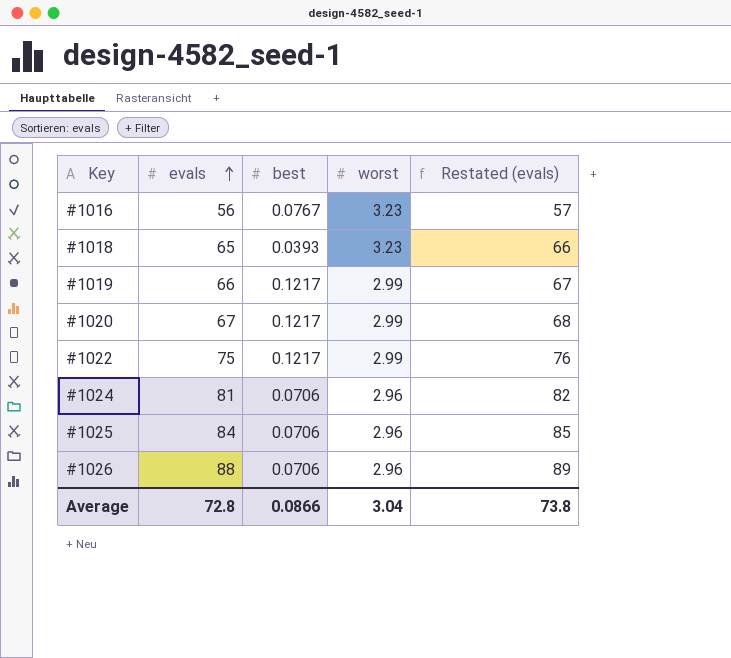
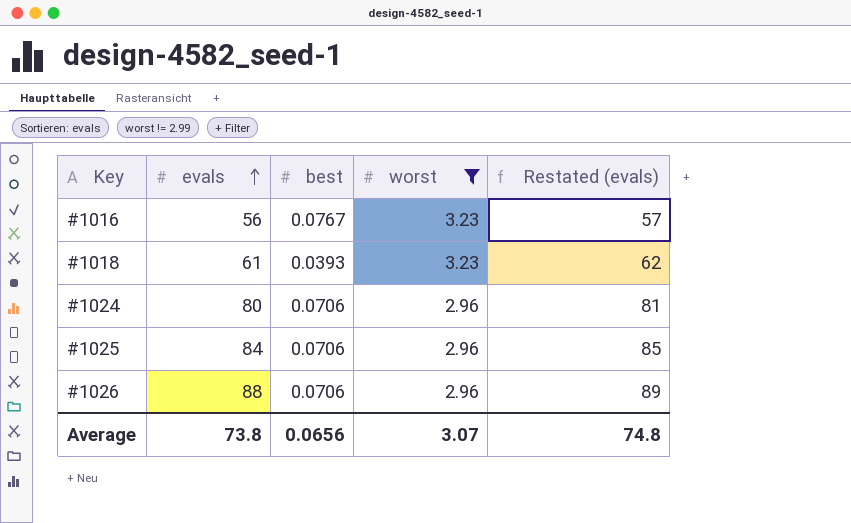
filter: none -> worst != 2.99
#1018 | evals: 65 -> 61
#1018 | Restated (evals): 66 -> 62
#1024 | evals: 81 -> 80
#1024 | Restated (evals): 82 -> 81
Average | evals: 72.8 -> 73.8
Average | best: 0.0866 -> 0.0656
Average | worst: 3.04 -> 3.07
Average | Restated (evals): 73.8 -> 74.8

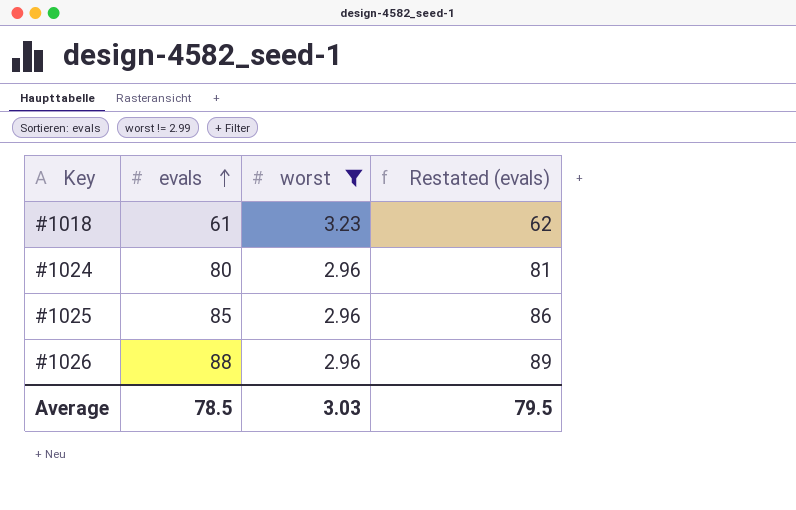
column best | position: 3 -> none
row #1016: 56 | 0.0767 | 3.23 | 57 -> none
#1025 | evals: 84 -> 85
#1025 | Restated (evals): 85 -> 86
Average | evals: 73.8 -> 78.5
Average | worst: 3.07 -> 3.03
Average | Restated (evals): 74.8 -> 79.5

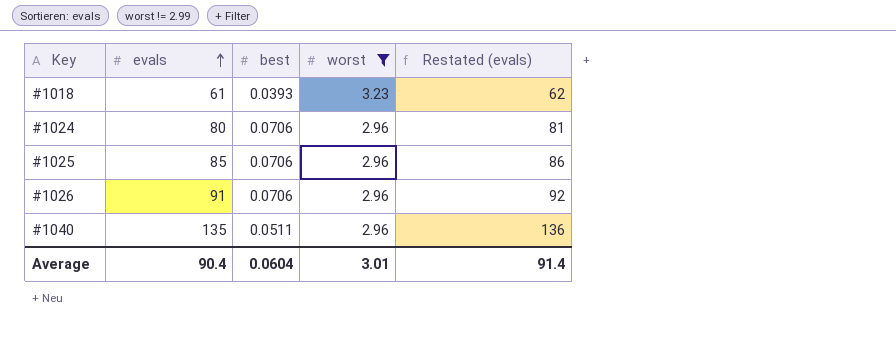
column best | position: none -> 3
#1026 | evals: 88 -> 91
#1026 | Restated (evals): 89 -> 92
row #1040: none -> 135 | 0.0511 | 2.96 | 136
Average | evals: 78.5 -> 90.4
Average | worst: 3.03 -> 3.01
Average | Restated (evals): 79.5 -> 91.4

